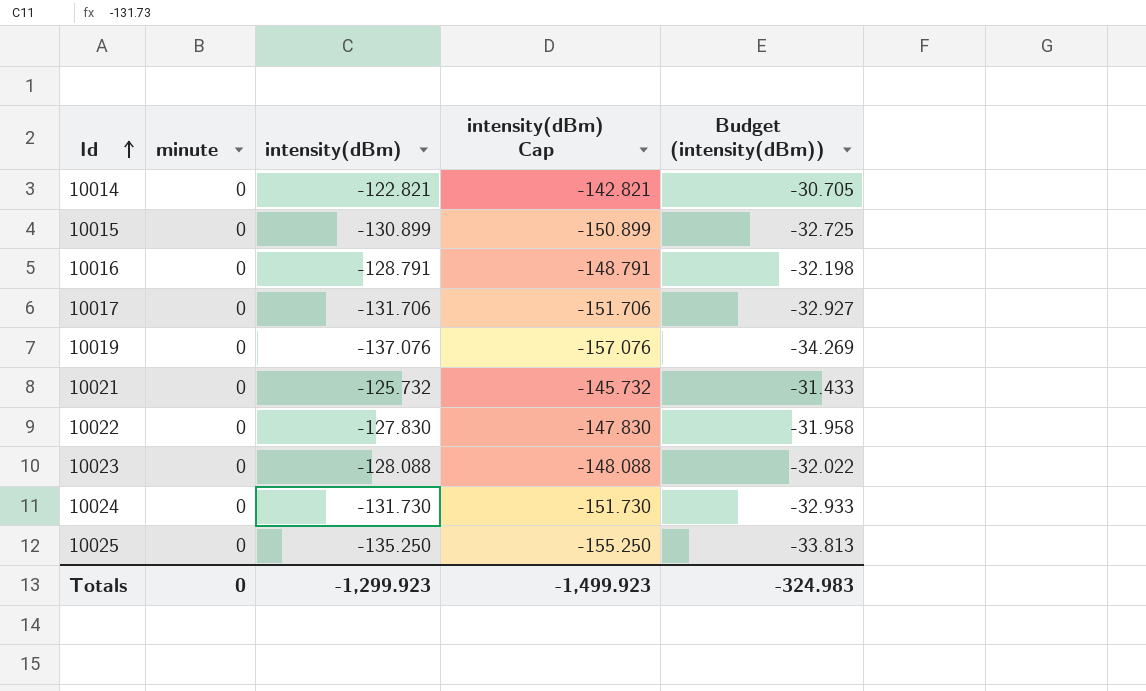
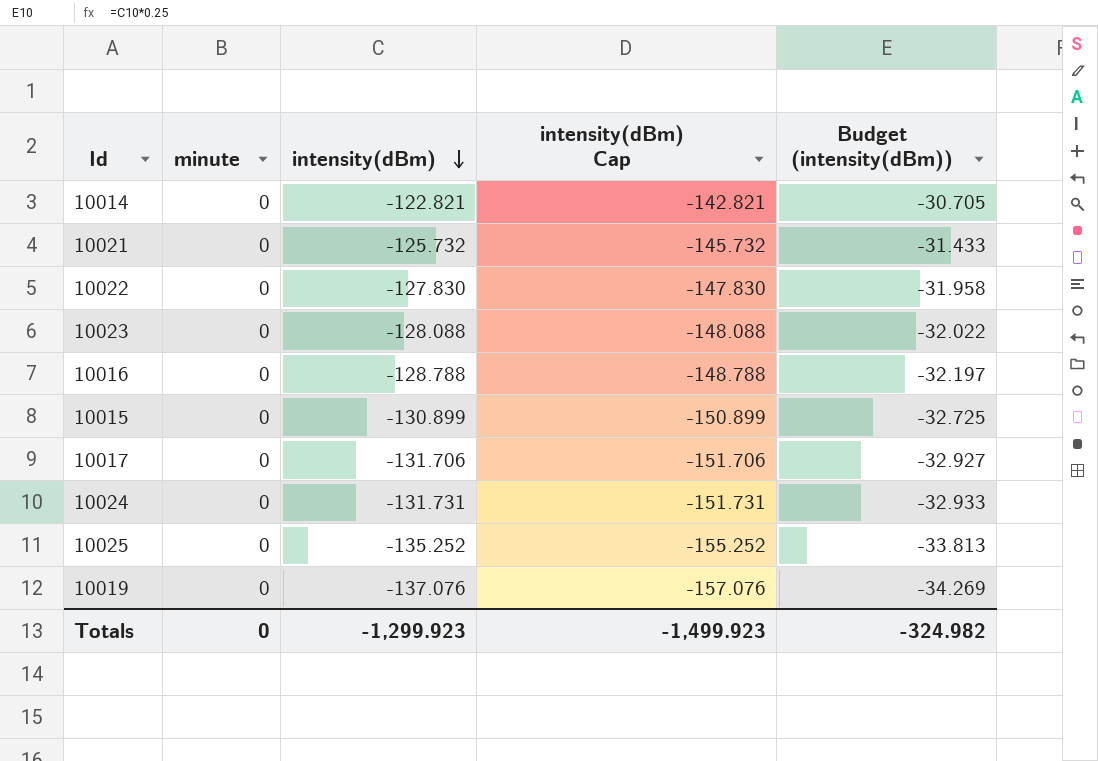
row order: Id ascending -> intensity(dBm) descending
10016 | intensity(dBm): -128.791 -> -128.788
10016 | intensity(dBm) Cap: -148.791 -> -148.788
10016 | Budget (intensity(dBm)): -32.198 -> -32.197
10024 | intensity(dBm): -131.730 -> -131.731
10024 | intensity(dBm) Cap: -151.730 -> -151.731
10025 | intensity(dBm): -135.250 -> -135.252
10025 | intensity(dBm) Cap: -155.250 -> -155.252
Totals | Budget (intensity(dBm)): -324.983 -> -324.982

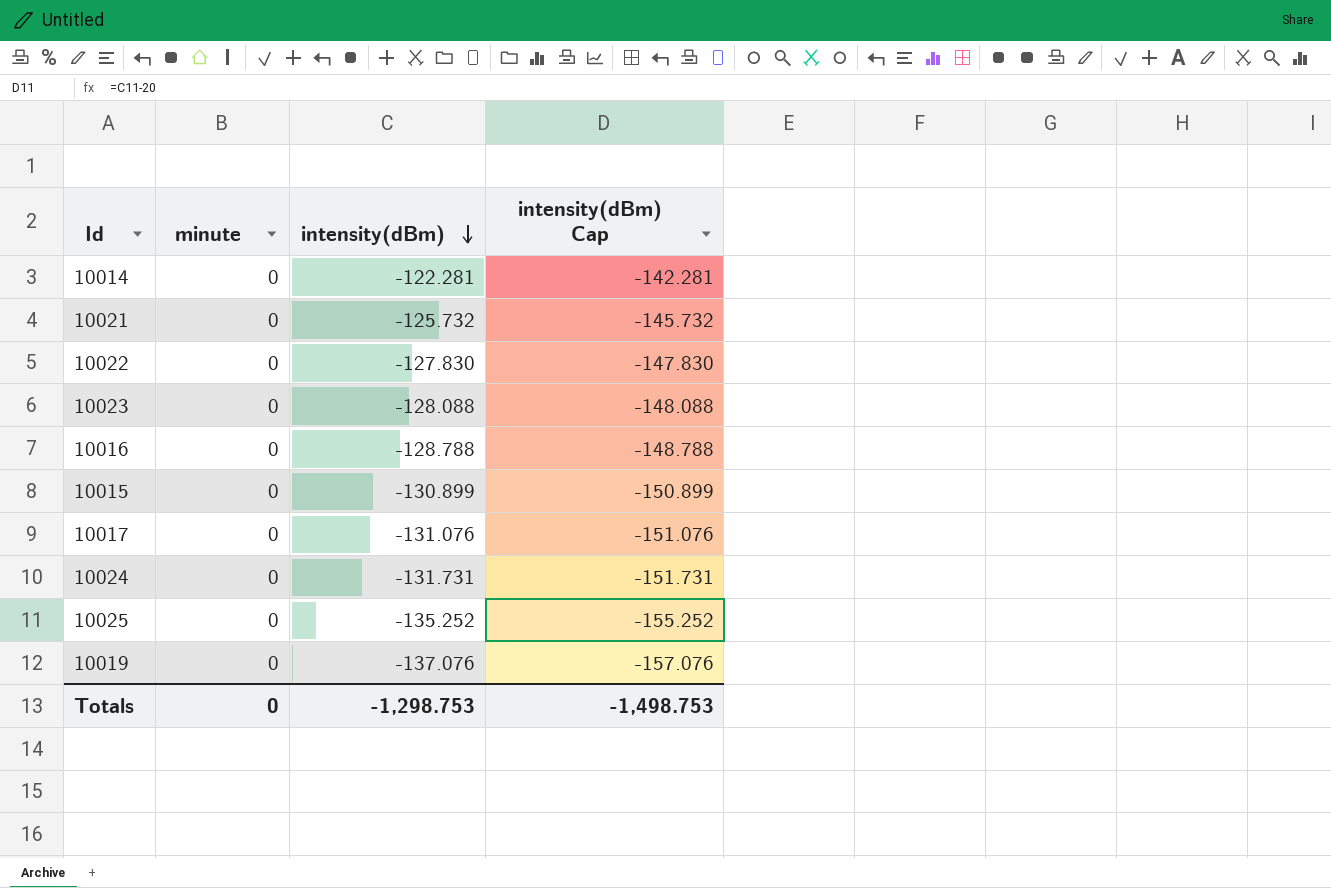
column Budget (intensity(dBm)) | formula: [intensity(dBm)] * 0.25 -> none
10014 | intensity(dBm): -122.821 -> -122.281
10014 | intensity(dBm) Cap: -142.821 -> -142.281
10017 | intensity(dBm): -131.706 -> -131.076
10017 | intensity(dBm) Cap: -151.706 -> -151.076
Totals | intensity(dBm): -1,299.923 -> -1,298.753
Totals | intensity(dBm) Cap: -1,499.923 -> -1,498.753

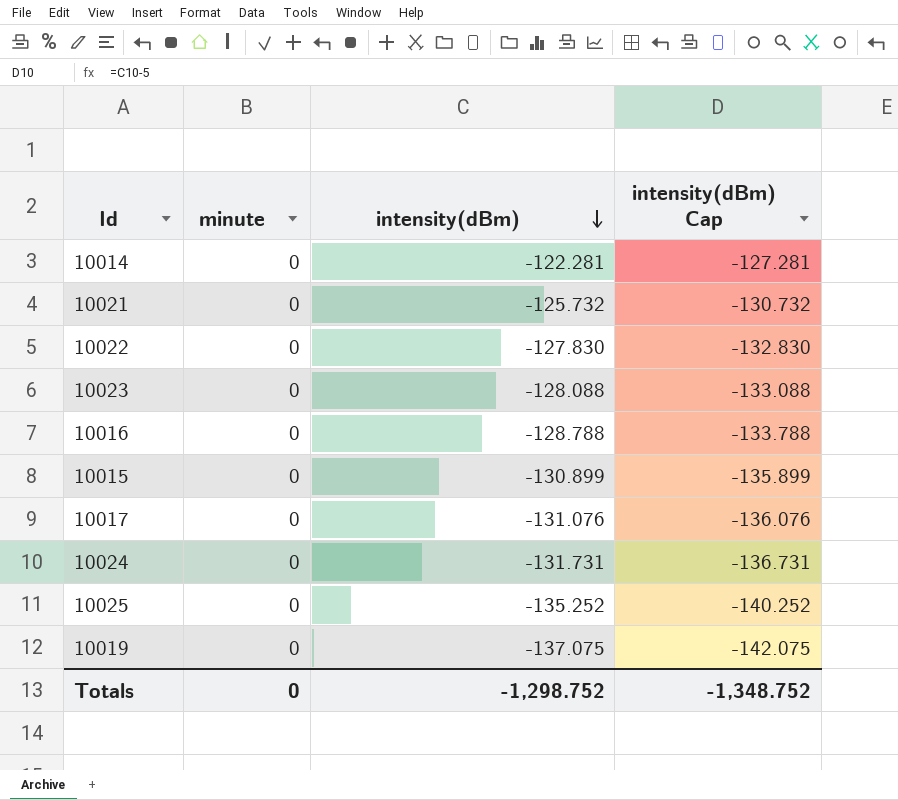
column intensity(dBm) Cap | formula: [intensity(dBm)] - 20 -> [intensity(dBm)] - 5
10019 | intensity(dBm): -137.076 -> -137.075
Totals | intensity(dBm): -1,298.753 -> -1,298.752
Totals | intensity(dBm) Cap: -1,498.753 -> -1,348.752

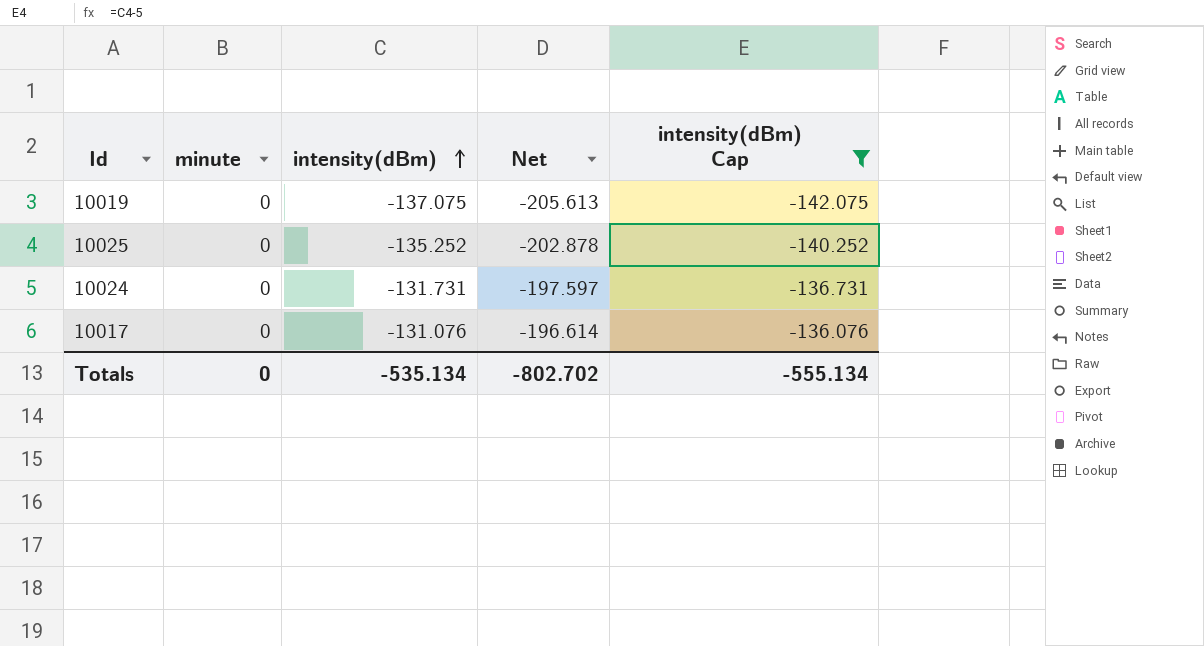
filter: none -> intensity(dBm) Cap <= -136.076
row order: intensity(dBm) descending -> intensity(dBm) ascending
column Net | formula: none -> [intensity(dBm)] * 1.5
Totals | intensity(dBm): -1,298.752 -> -535.134
Totals | intensity(dBm) Cap: -1,348.752 -> -555.134

